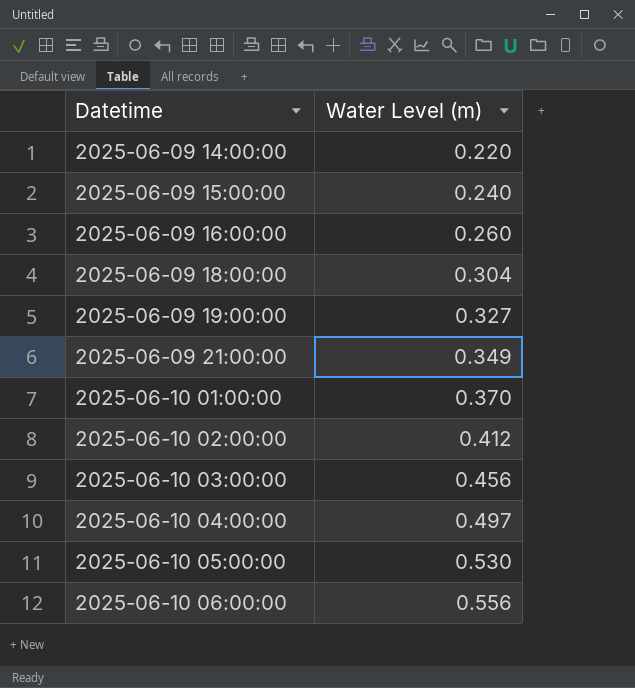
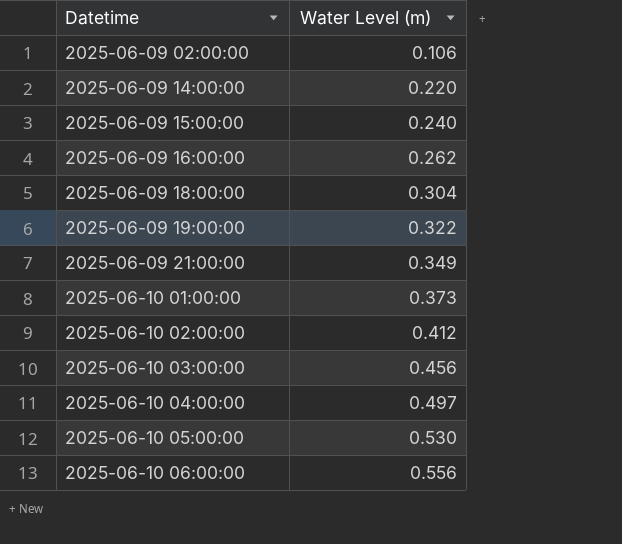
row 2025-06-09 02:00:00: none -> 0.106
2025-06-09 16:00:00 | Water Level (m): 0.260 -> 0.262
2025-06-09 19:00:00 | Water Level (m): 0.327 -> 0.322
2025-06-10 01:00:00 | Water Level (m): 0.370 -> 0.373

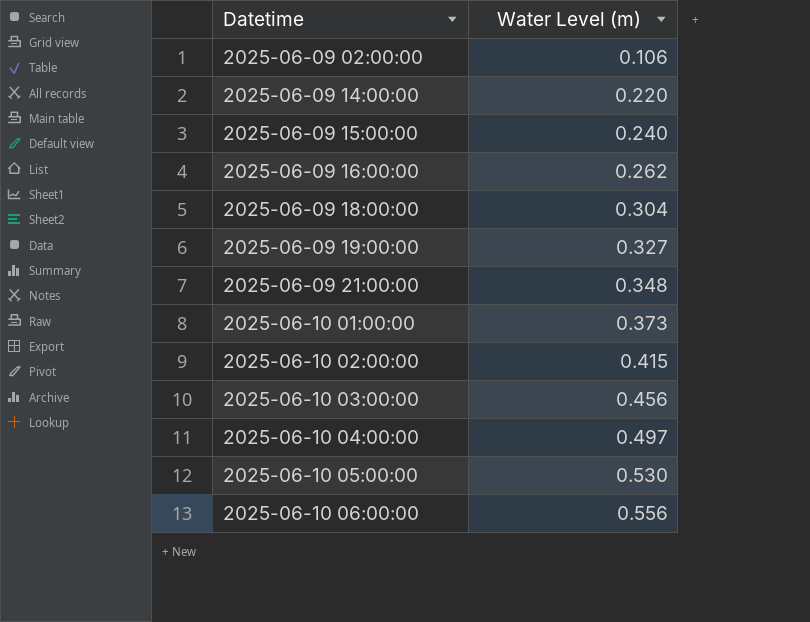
2025-06-09 19:00:00 | Water Level (m): 0.322 -> 0.327
2025-06-09 21:00:00 | Water Level (m): 0.349 -> 0.348
2025-06-10 02:00:00 | Water Level (m): 0.412 -> 0.415

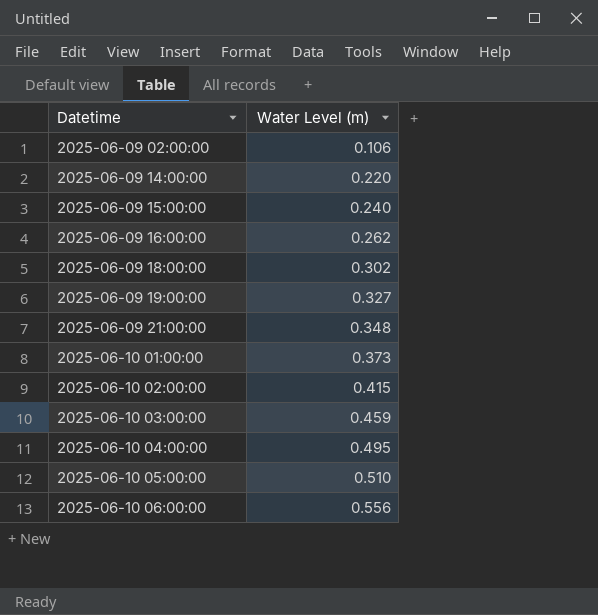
2025-06-09 18:00:00 | Water Level (m): 0.304 -> 0.302
2025-06-10 03:00:00 | Water Level (m): 0.456 -> 0.459
2025-06-10 04:00:00 | Water Level (m): 0.497 -> 0.495
2025-06-10 05:00:00 | Water Level (m): 0.530 -> 0.510

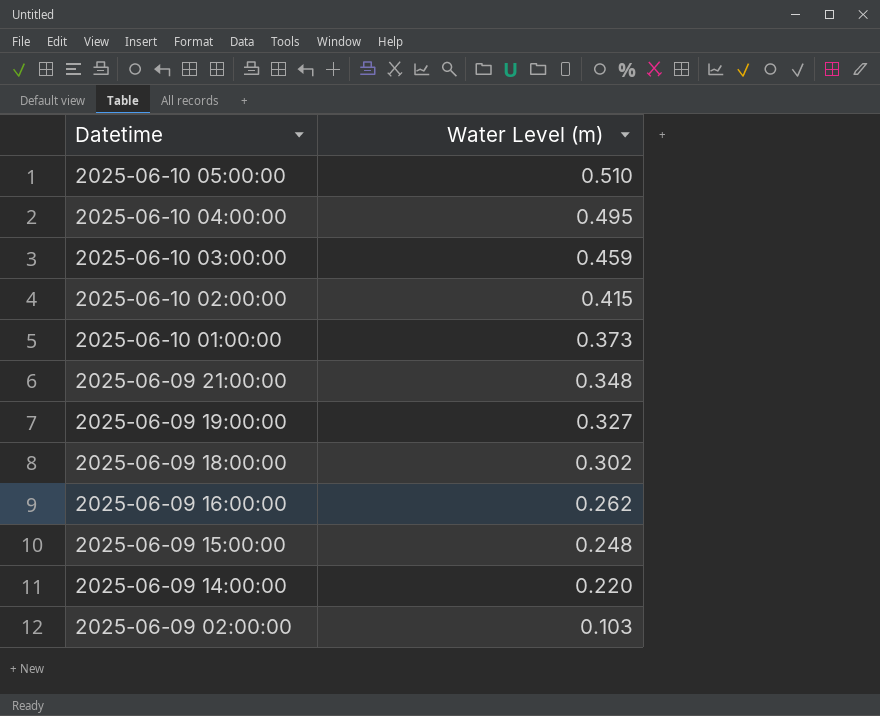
row order: Datetime ascending -> Datetime descending
row 2025-06-10 06:00:00: 0.556 -> none
2025-06-09 15:00:00 | Water Level (m): 0.240 -> 0.248
2025-06-09 02:00:00 | Water Level (m): 0.106 -> 0.103

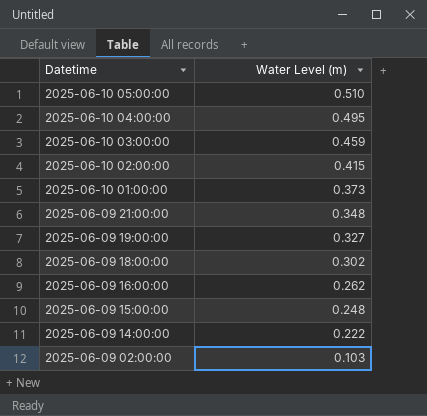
2025-06-09 14:00:00 | Water Level (m): 0.220 -> 0.222

